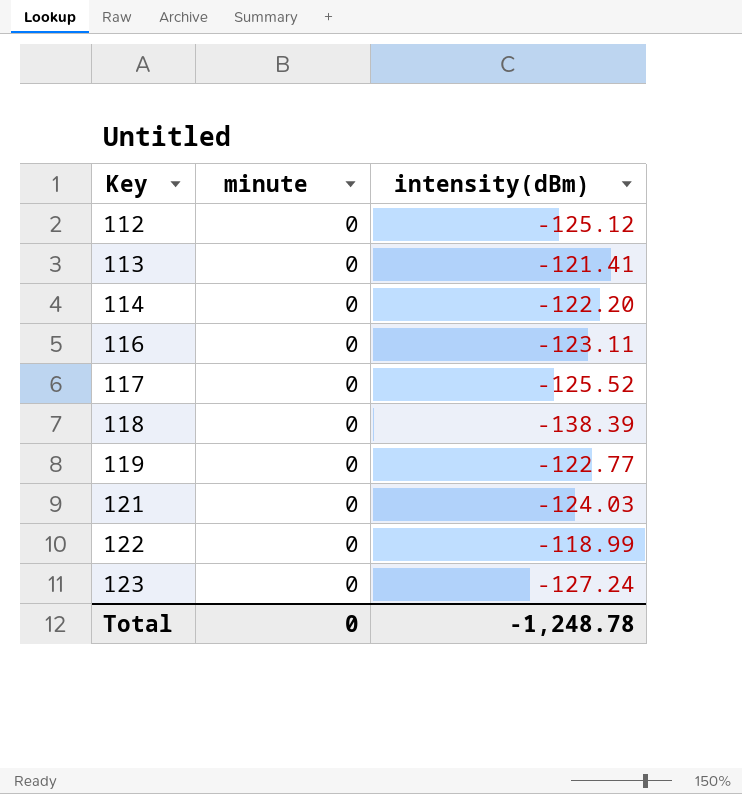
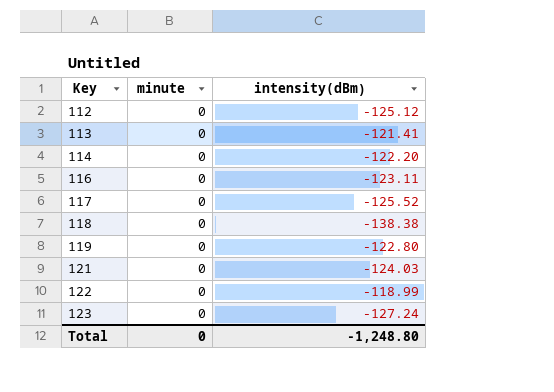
118 | intensity(dBm): -138.39 -> -138.38
119 | intensity(dBm): -122.77 -> -122.80
Total | intensity(dBm): -1,248.78 -> -1,248.80

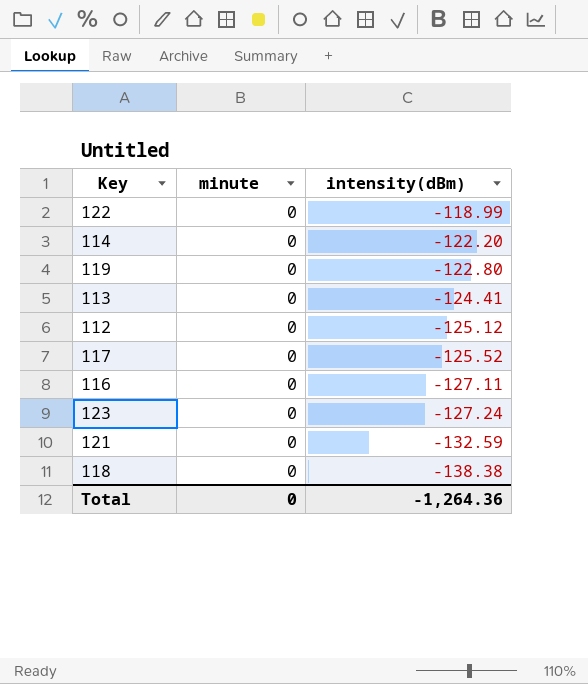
row order: Key ascending -> intensity(dBm) descending
113 | intensity(dBm): -121.41 -> -124.41
116 | intensity(dBm): -123.11 -> -127.11
121 | intensity(dBm): -124.03 -> -132.59
Total | intensity(dBm): -1,248.80 -> -1,264.36

